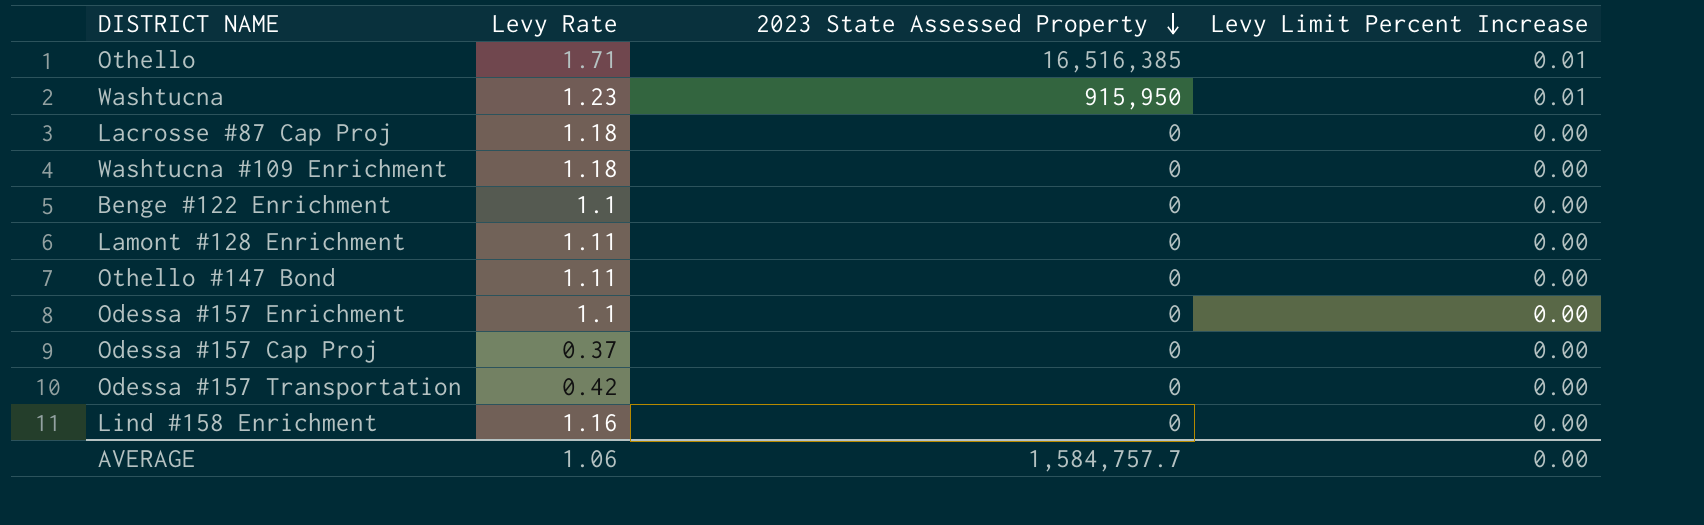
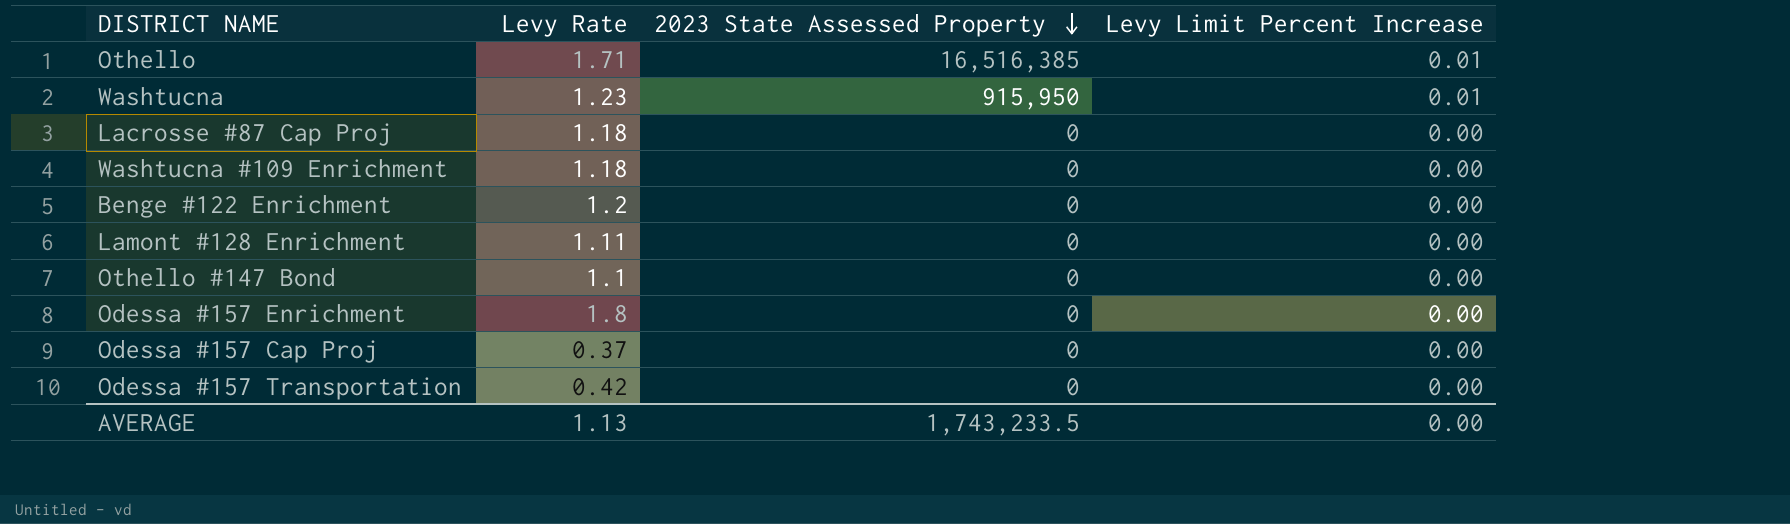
row Lind #158 Enrichment: 1.16 | 0 | 0.00 -> none
Benge #122 Enrichment | Levy Rate: 1.1 -> 1.2
Othello #147 Bond | Levy Rate: 1.11 -> 1.1
Odessa #157 Enrichment | Levy Rate: 1.1 -> 1.8
AVERAGE | Levy Rate: 1.06 -> 1.13
AVERAGE | 2023 State Assessed Property: 1,584,757.7 -> 1,743,233.5

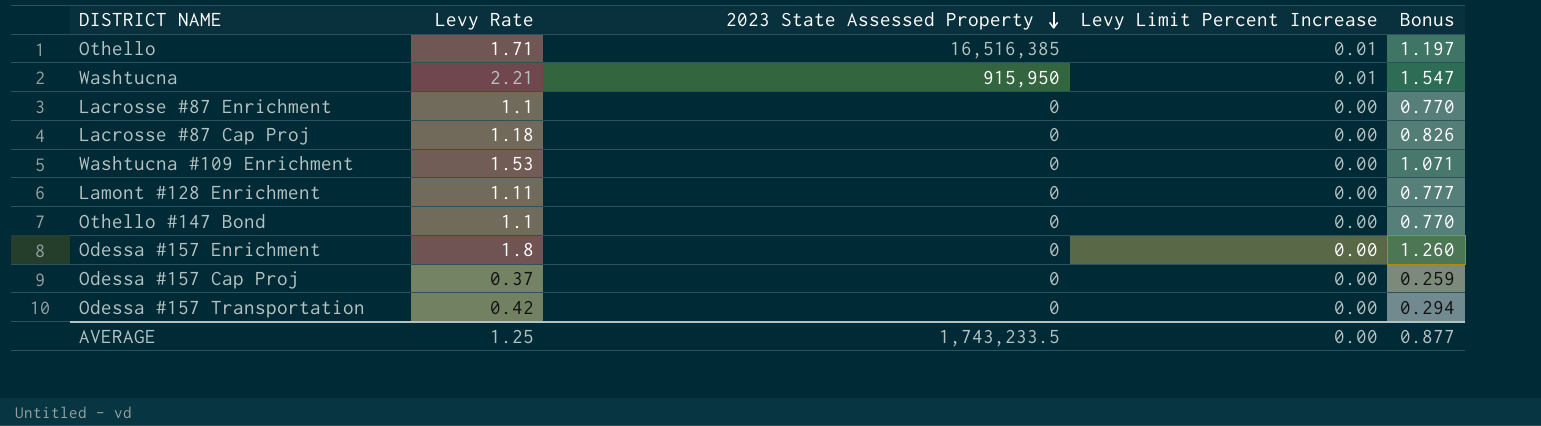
column Bonus | formula: none -> [Levy Rate] * 0.7
row Benge #122 Enrichment: 1.2 | 0 | 0.00 -> none
Washtucna | Levy Rate: 1.23 -> 2.21
row Lacrosse #87 Enrichment: none -> 1.1 | 0 | 0.00 | 0.770
Washtucna #109 Enrichment | Levy Rate: 1.18 -> 1.53
AVERAGE | Levy Rate: 1.13 -> 1.25

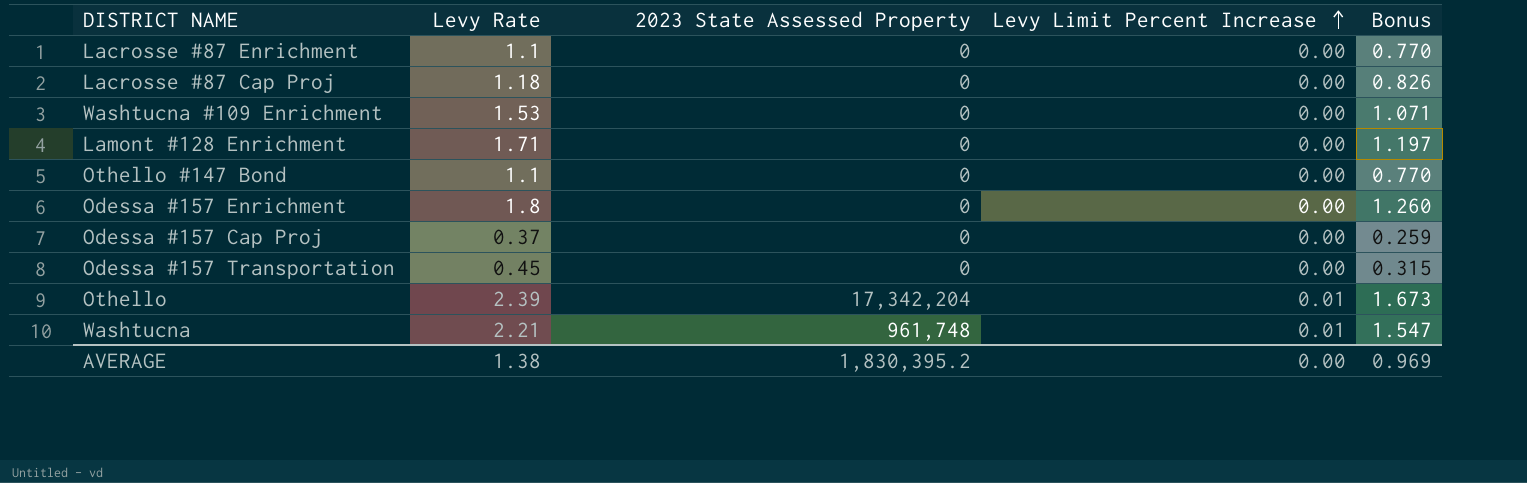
row order: 2023 State Assessed Property descending -> Levy Limit Percent Increase ascending
Lamont #128 Enrichment | Levy Rate: 1.11 -> 1.71
Lamont #128 Enrichment | Bonus: 0.777 -> 1.197
Odessa #157 Transportation | Levy Rate: 0.42 -> 0.45
Odessa #157 Transportation | Bonus: 0.294 -> 0.315
Othello | Levy Rate: 1.71 -> 2.39
Othello | 2023 State Assessed Property: 16,516,385 -> 17,342,204
Othello | Bonus: 1.197 -> 1.673
Washtucna | 2023 State Assessed Property: 915,950 -> 961,748
AVERAGE | Levy Rate: 1.25 -> 1.38
AVERAGE | 2023 State Assessed Property: 1,743,233.5 -> 1,830,395.2
AVERAGE | Bonus: 0.877 -> 0.969

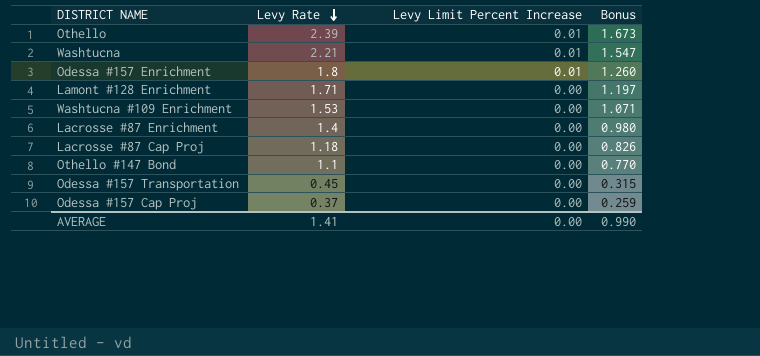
row order: Levy Limit Percent Increase ascending -> Levy Rate descending
column 2023 State Assessed Property | position: 3 -> none
Odessa #157 Enrichment | Levy Limit Percent Increase: 0.00 -> 0.01
Lacrosse #87 Enrichment | Levy Rate: 1.1 -> 1.4
Lacrosse #87 Enrichment | Bonus: 0.770 -> 0.980
AVERAGE | Levy Rate: 1.38 -> 1.41
AVERAGE | Bonus: 0.969 -> 0.990

